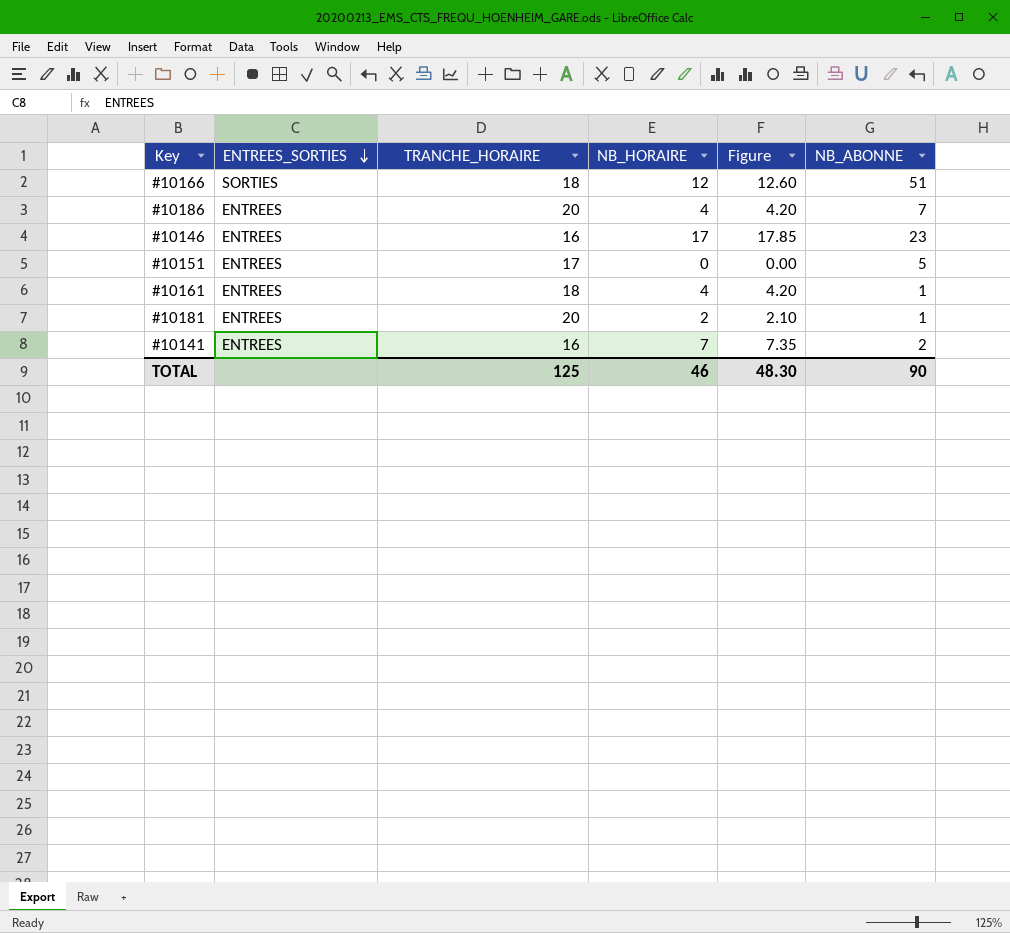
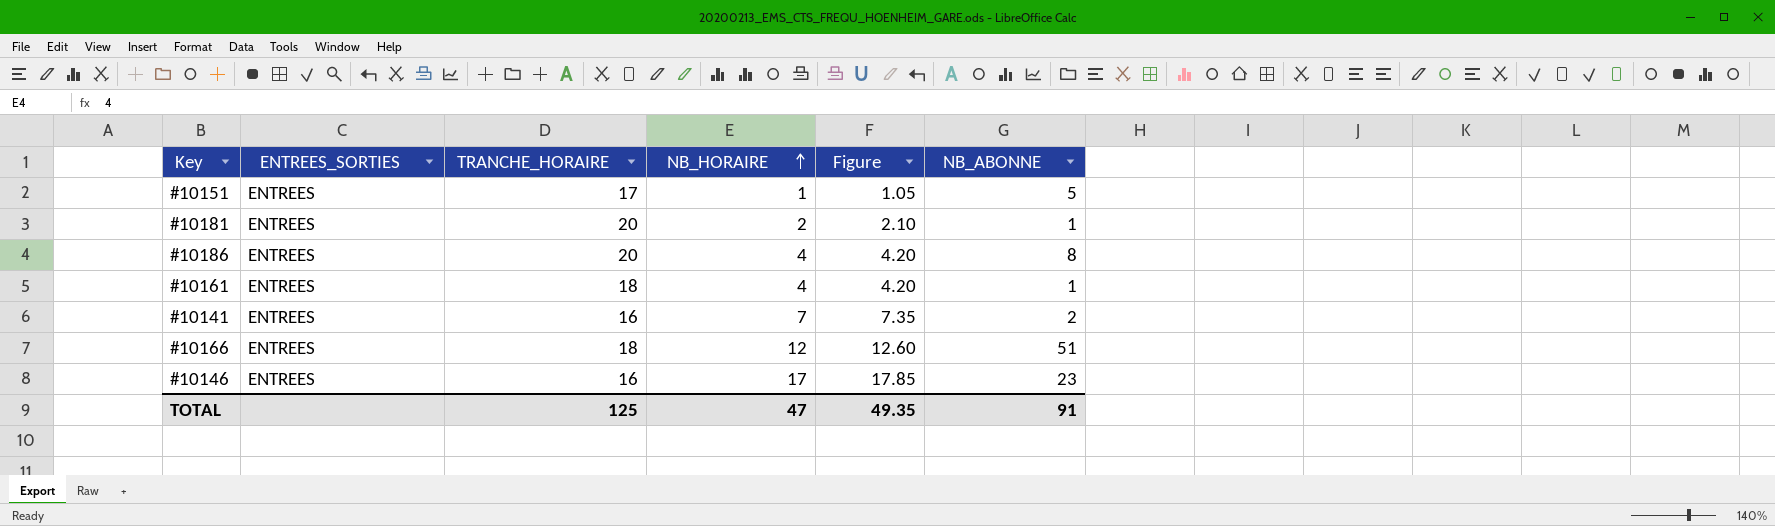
row order: ENTREES_SORTIES descending -> NB_HORAIRE ascending
#10151 | NB_HORAIRE: 0 -> 1
#10151 | Figure: 0.00 -> 1.05
#10186 | NB_ABONNE: 7 -> 8
#10166 | ENTREES_SORTIES: SORTIES -> ENTREES
TOTAL | NB_HORAIRE: 46 -> 47
TOTAL | Figure: 48.30 -> 49.35
TOTAL | NB_ABONNE: 90 -> 91

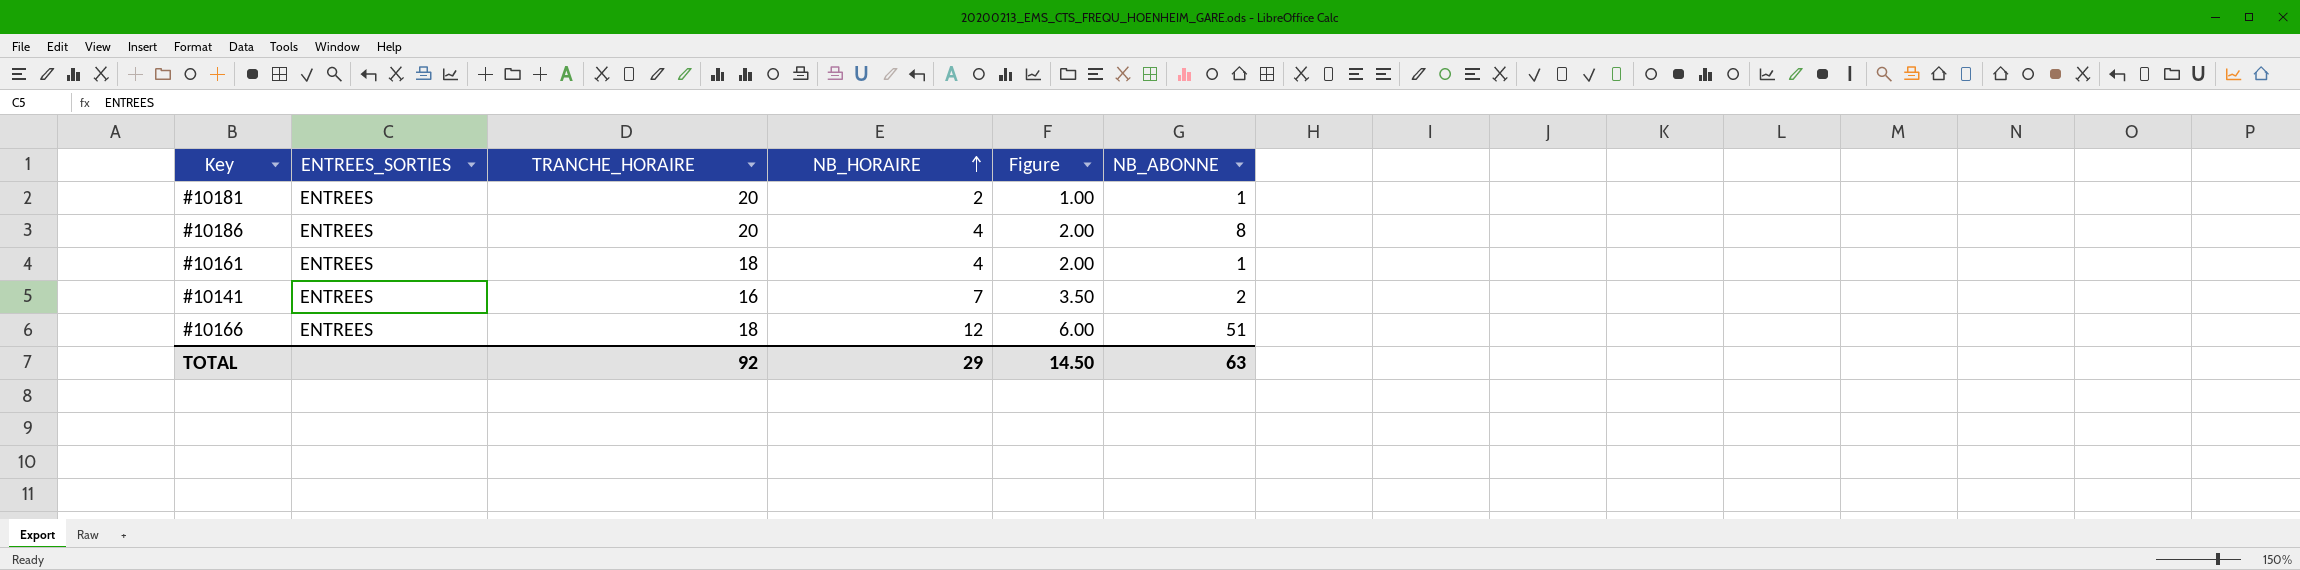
column Figure | formula: [NB_HORAIRE] * 1.05 -> [NB_HORAIRE] * 0.5
row #10151: ENTREES | 17 | 1 | 1.05 | 5 -> none
row #10146: ENTREES | 16 | 17 | 17.85 | 23 -> none
TOTAL | TRANCHE_HORAIRE: 125 -> 92
TOTAL | NB_HORAIRE: 47 -> 29
TOTAL | Figure: 49.35 -> 14.50
TOTAL | NB_ABONNE: 91 -> 63

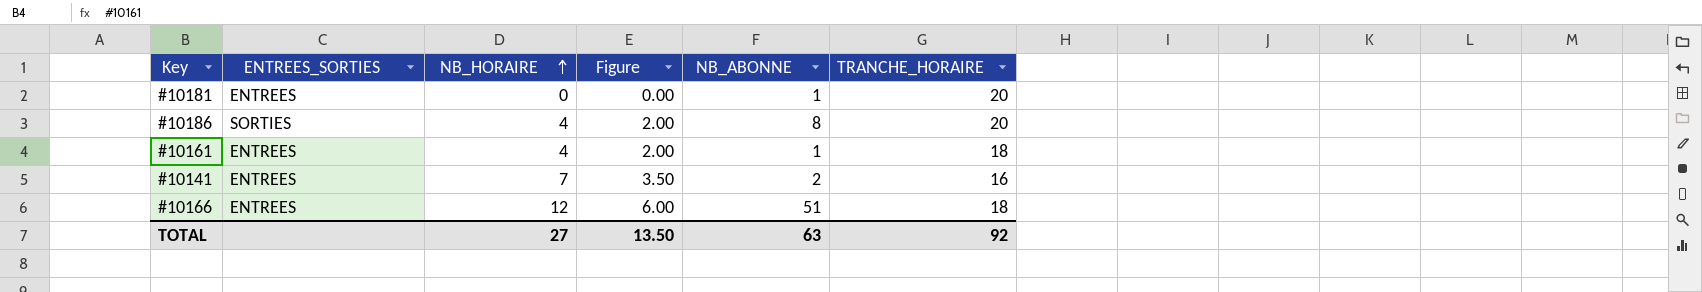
column TRANCHE_HORAIRE | position: 3 -> 6
#10181 | NB_HORAIRE: 2 -> 0
#10181 | Figure: 1.00 -> 0.00
#10186 | ENTREES_SORTIES: ENTREES -> SORTIES
TOTAL | NB_HORAIRE: 29 -> 27
TOTAL | Figure: 14.50 -> 13.50

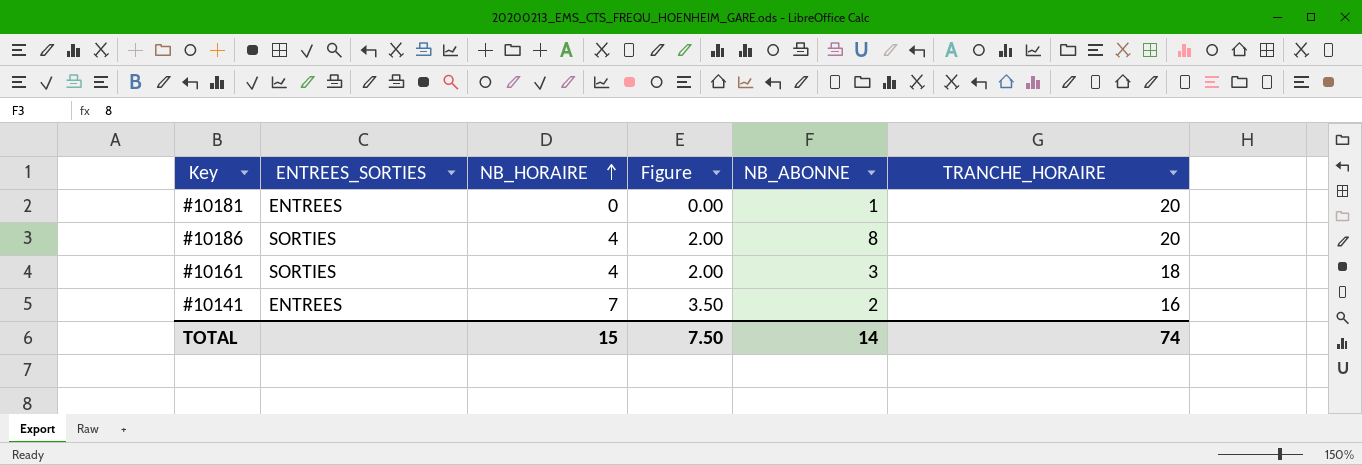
row #10166: ENTREES | 12 | 6.00 | 51 | 18 -> none
#10161 | ENTREES_SORTIES: ENTREES -> SORTIES
#10161 | NB_ABONNE: 1 -> 3
TOTAL | NB_HORAIRE: 27 -> 15
TOTAL | Figure: 13.50 -> 7.50
TOTAL | NB_ABONNE: 63 -> 14
TOTAL | TRANCHE_HORAIRE: 92 -> 74

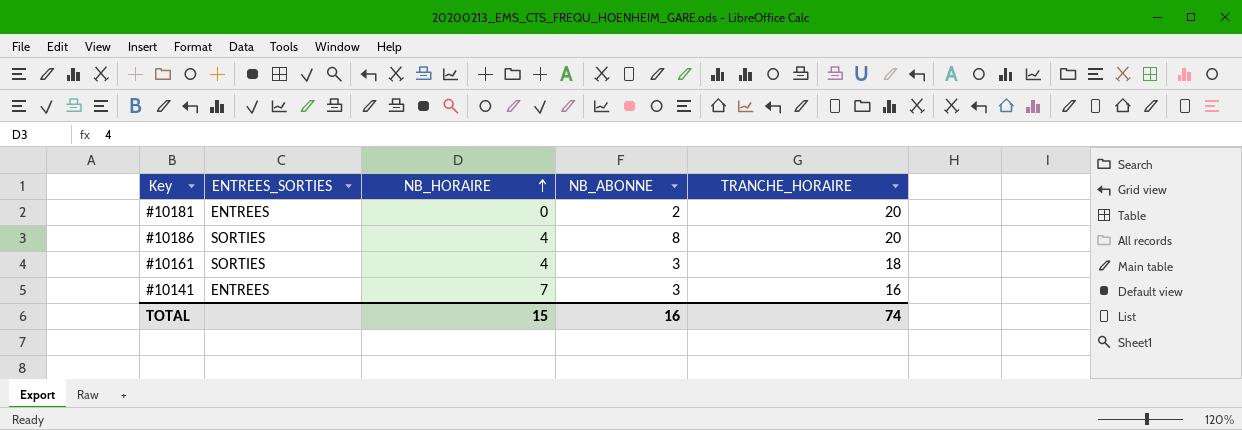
column Figure | formula: [NB_HORAIRE] * 0.5 -> none
#10181 | NB_ABONNE: 1 -> 2
#10141 | NB_ABONNE: 2 -> 3
TOTAL | NB_ABONNE: 14 -> 16

